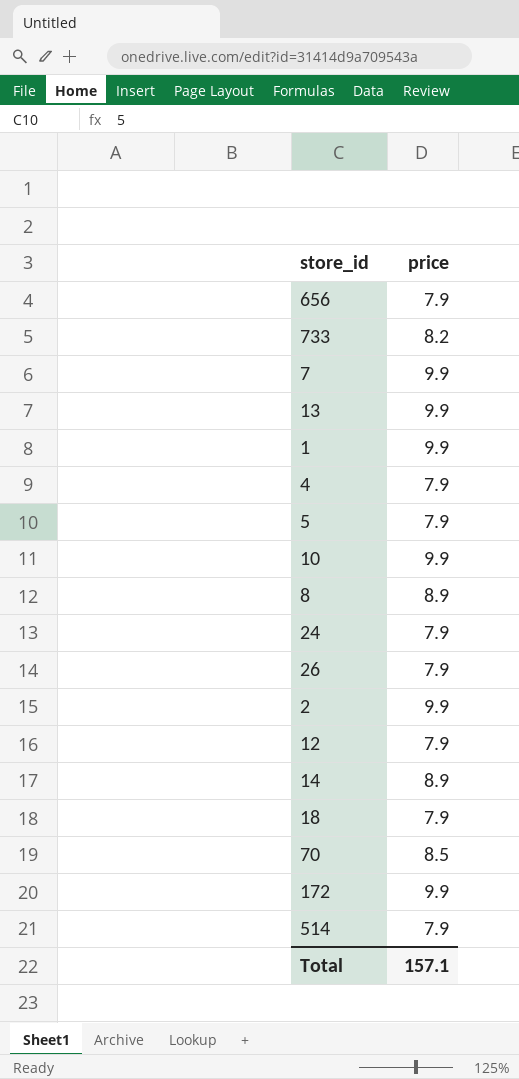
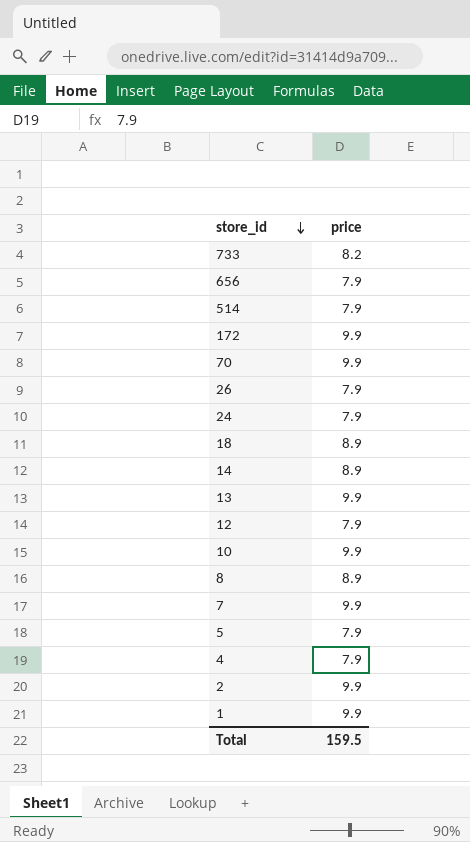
row order: none -> store_id descending
70 | price: 8.5 -> 9.9
18 | price: 7.9 -> 8.9
Total | price: 157.1 -> 159.5

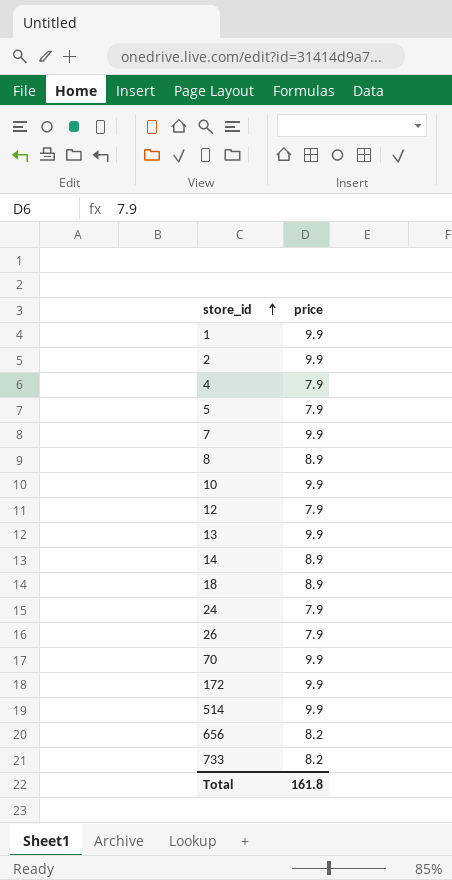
row order: store_id descending -> store_id ascending
514 | price: 7.9 -> 9.9
656 | price: 7.9 -> 8.2
Total | price: 159.5 -> 161.8

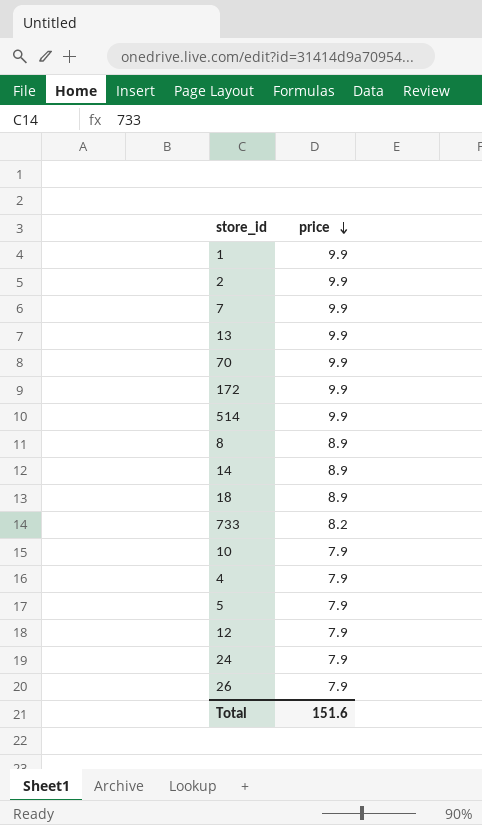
row order: store_id ascending -> price descending
row 656: 8.2 -> none
10 | price: 9.9 -> 7.9
Total | price: 161.8 -> 151.6

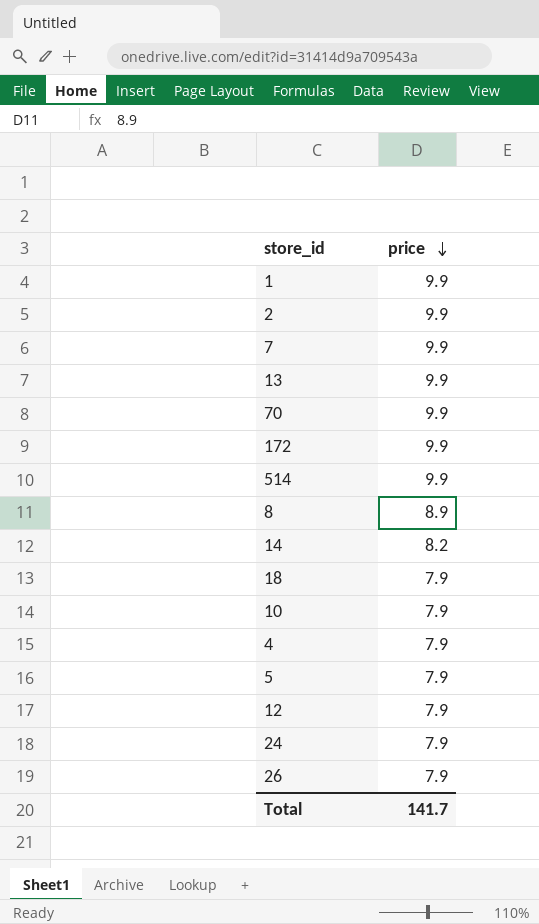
row 733: 8.2 -> none
14 | price: 8.9 -> 8.2
18 | price: 8.9 -> 7.9
Total | price: 151.6 -> 141.7

